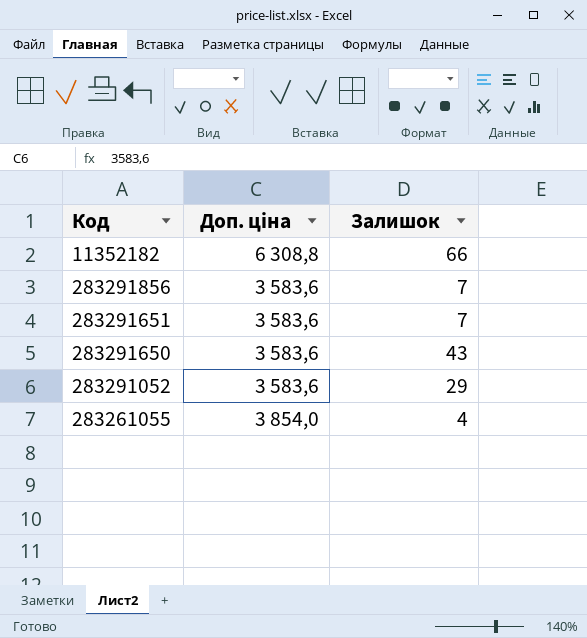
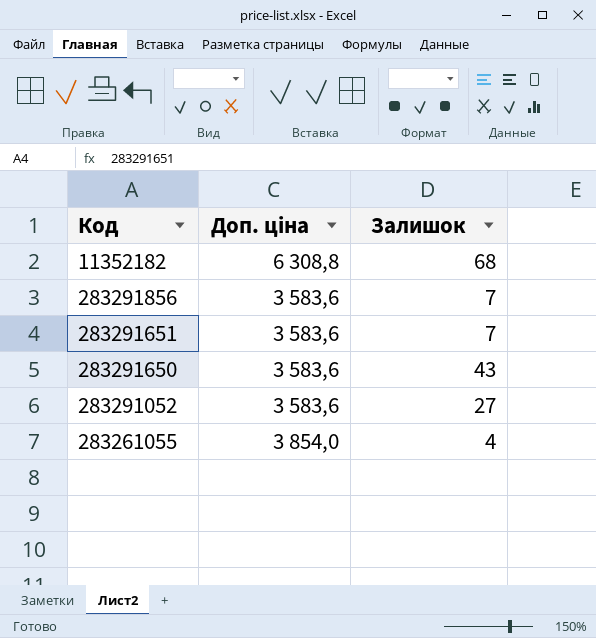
11352182 | Залишок: 66 -> 68
283291052 | Залишок: 29 -> 27

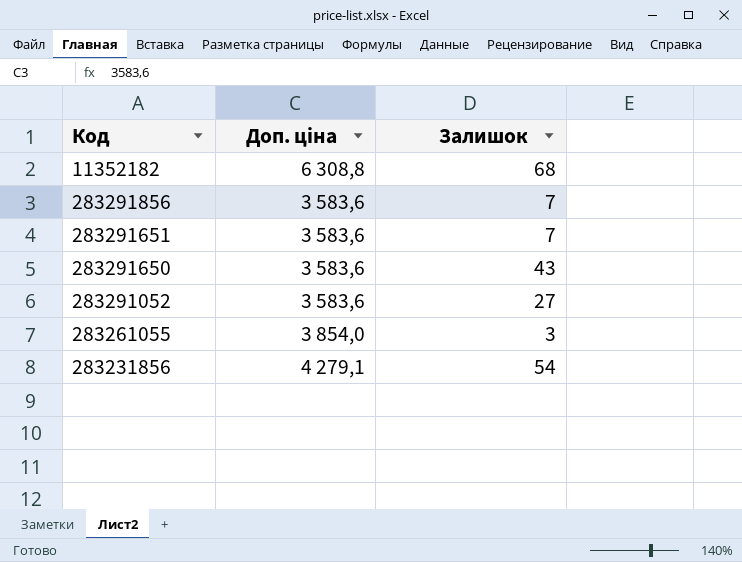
283261055 | Залишок: 4 -> 3
row 283231856: none -> 4 279,1 | 54

